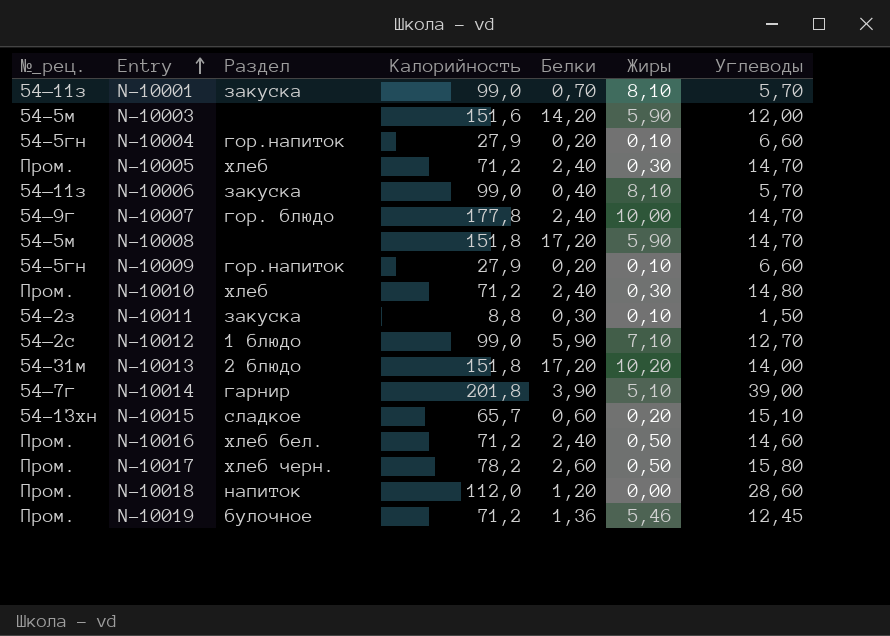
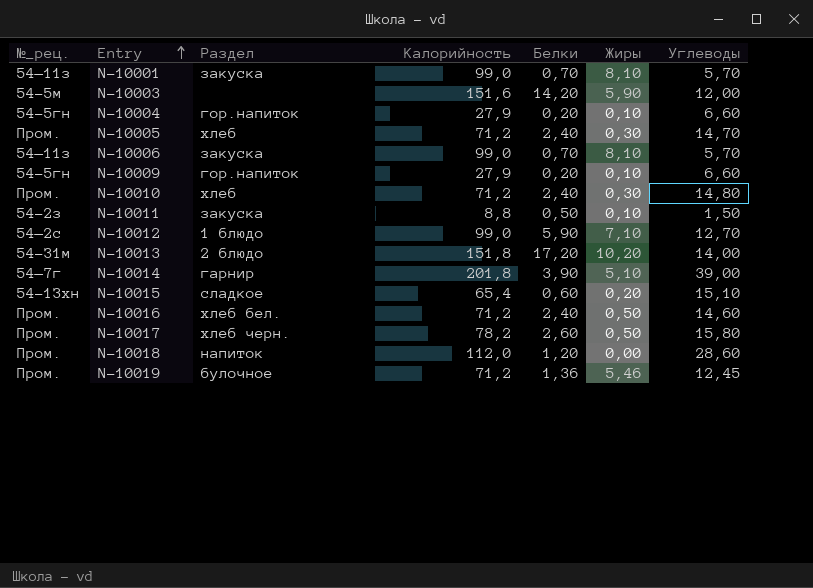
row N-10007: 54—9г | гор. блюдо | 177,8 | 2,40 | 10,00 | 14,70 -> none
row N-10008: 54-5м | none | 151,8 | 17,20 | 5,90 | 14,70 -> none
N-10006 | Белки: 0,40 -> 0,70
N-10011 | Белки: 0,30 -> 0,50
N-10015 | Калорийность: 65,7 -> 65,4

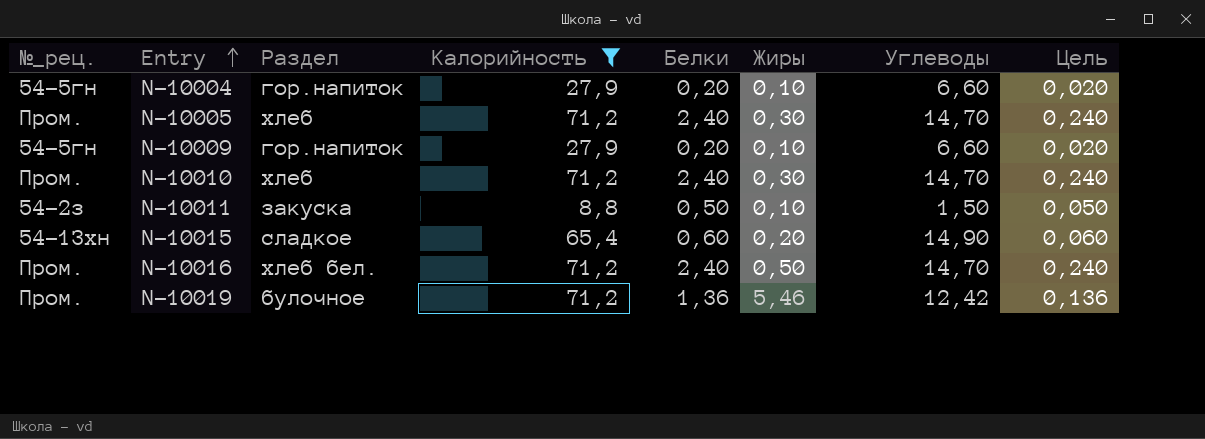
filter: none -> Калорийность <= 71,2
column Цель | formula: none -> [Белки] * 0,1
N-10010 | Углеводы: 14,80 -> 14,70
N-10015 | Углеводы: 15,10 -> 14,90
N-10016 | Углеводы: 14,60 -> 14,70
N-10019 | Углеводы: 12,45 -> 12,42

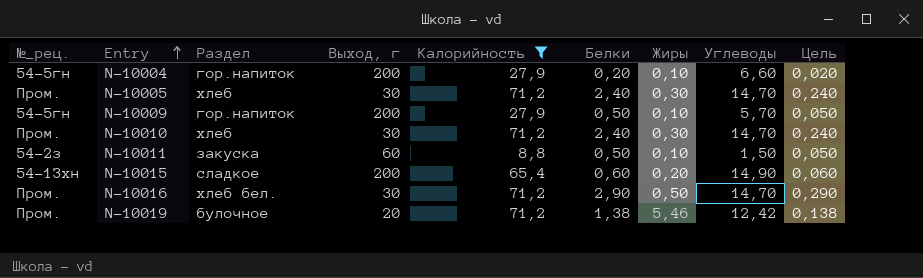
column Выход, г | position: none -> 4
N-10009 | Белки: 0,20 -> 0,50
N-10009 | Углеводы: 6,60 -> 5,70
N-10009 | Цель: 0,020 -> 0,050
N-10016 | Белки: 2,40 -> 2,90
N-10016 | Цель: 0,240 -> 0,290
N-10019 | Белки: 1,36 -> 1,38
N-10019 | Цель: 0,136 -> 0,138

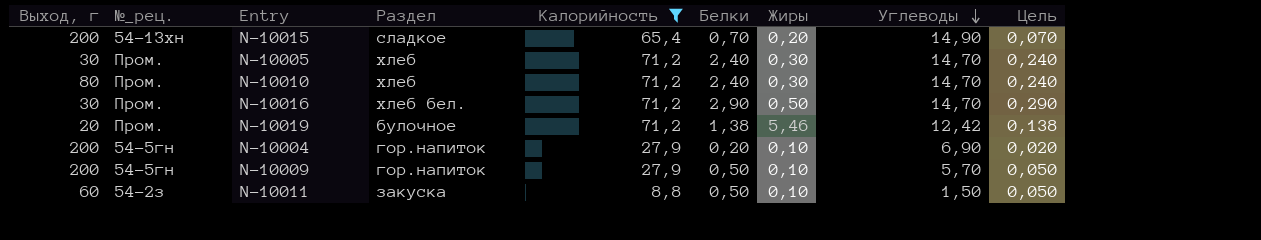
row order: Entry ascending -> Углеводы descending
column Выход, г | position: 4 -> 1
N-10015 | Белки: 0,60 -> 0,70
N-10015 | Цель: 0,060 -> 0,070
N-10010 | Выход, г: 30 -> 80
N-10004 | Углеводы: 6,60 -> 6,90

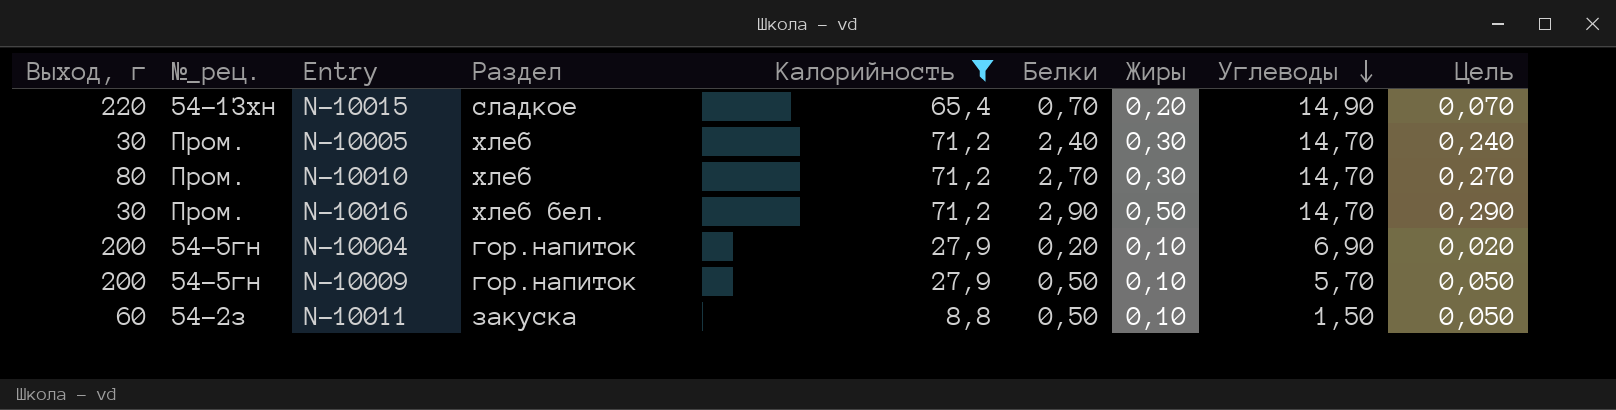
row N-10019: 20 | Пром. | булочное | 71,2 | 1,38 | 5,46 | 12,42 | 0,138 -> none
N-10015 | Выход, г: 200 -> 220
N-10010 | Белки: 2,40 -> 2,70
N-10010 | Цель: 0,240 -> 0,270

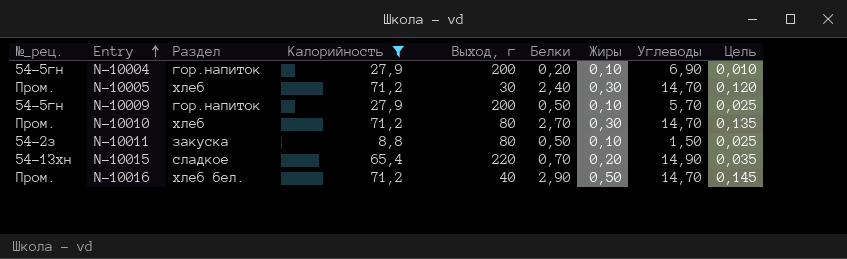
row order: Углеводы descending -> Entry ascending
column Выход, г | position: 1 -> 5
column Цель | formula: [Белки] * 0,1 -> [Белки] * 0,05
N-10011 | Выход, г: 60 -> 80
N-10016 | Выход, г: 30 -> 40

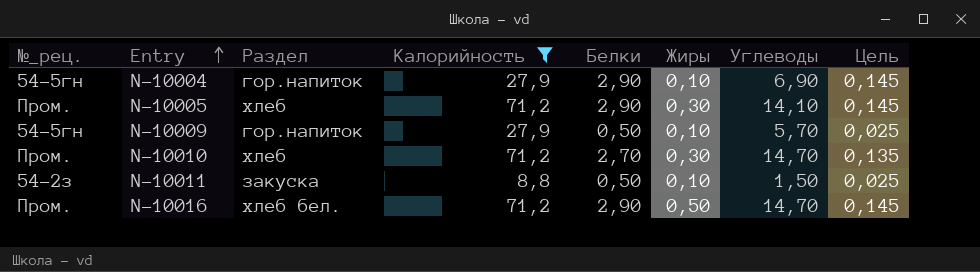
column Выход, г | position: 5 -> none
row N-10015: 54-1Зхн | сладкое | 65,4 | 220 | 0,70 | 0,20 | 14,90 | 0,035 -> none
N-10004 | Белки: 0,20 -> 2,90
N-10004 | Цель: 0,010 -> 0,145
N-10005 | Белки: 2,40 -> 2,90
N-10005 | Углеводы: 14,70 -> 14,10
N-10005 | Цель: 0,120 -> 0,145

